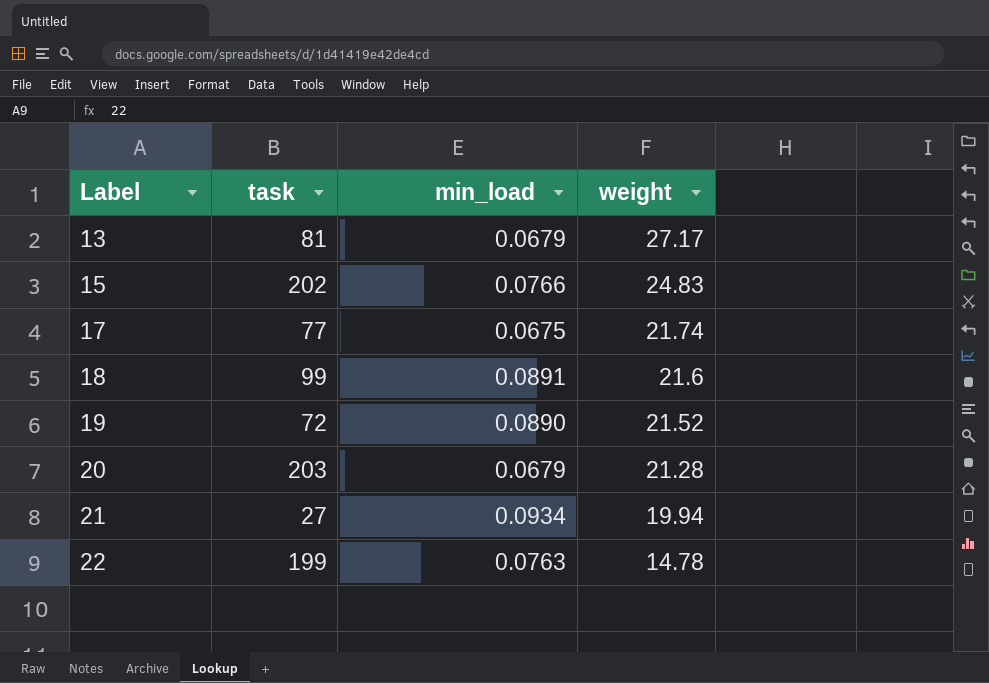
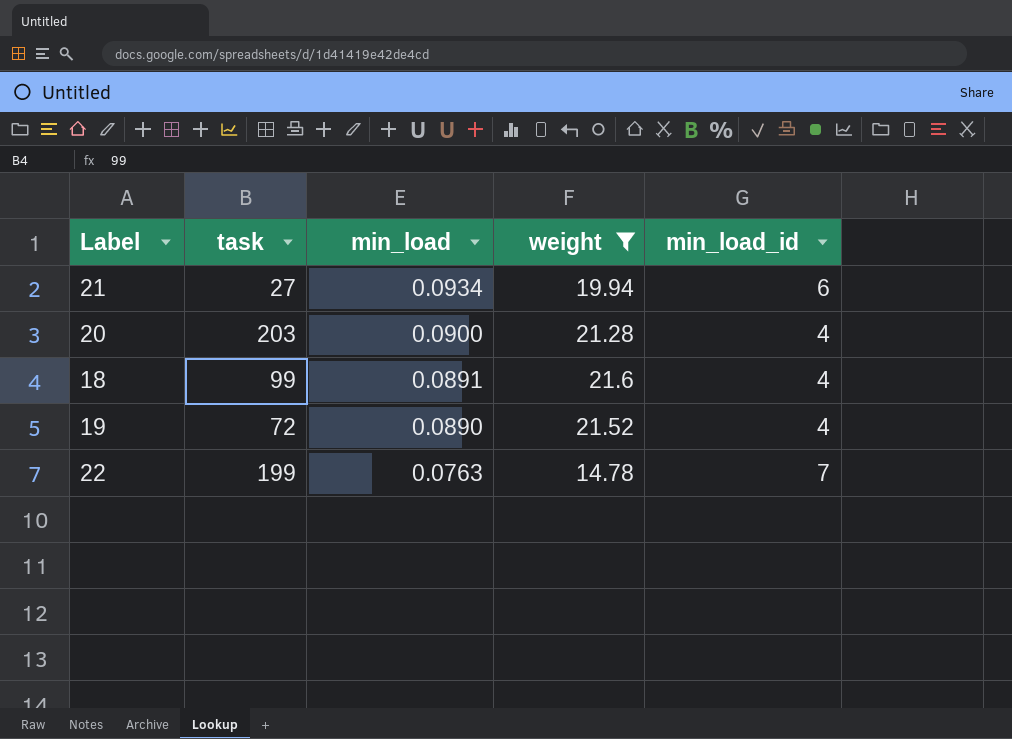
filter: none -> weight <= 21.6
row order: Label ascending -> min_load descending
column min_load_id | position: none -> 5
20 | min_load: 0.0679 -> 0.0900

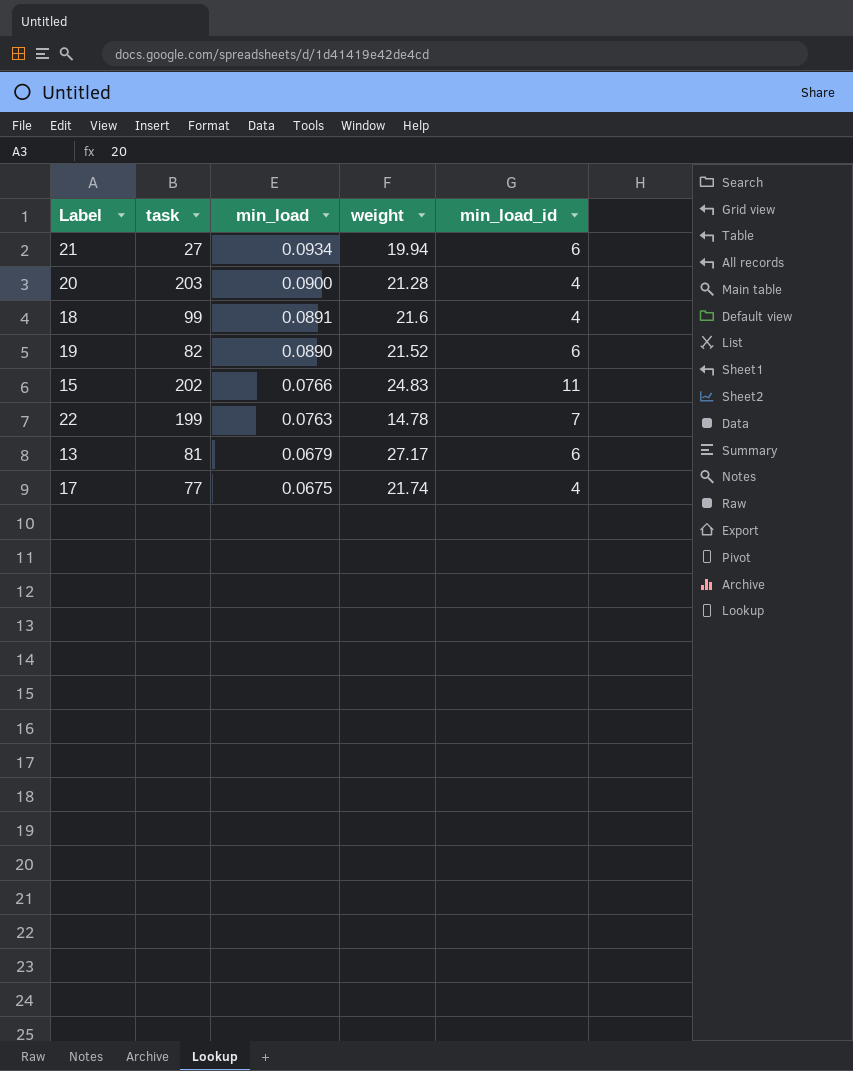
filter: weight <= 21.6 -> none
19 | task: 72 -> 82
19 | min_load_id: 4 -> 6

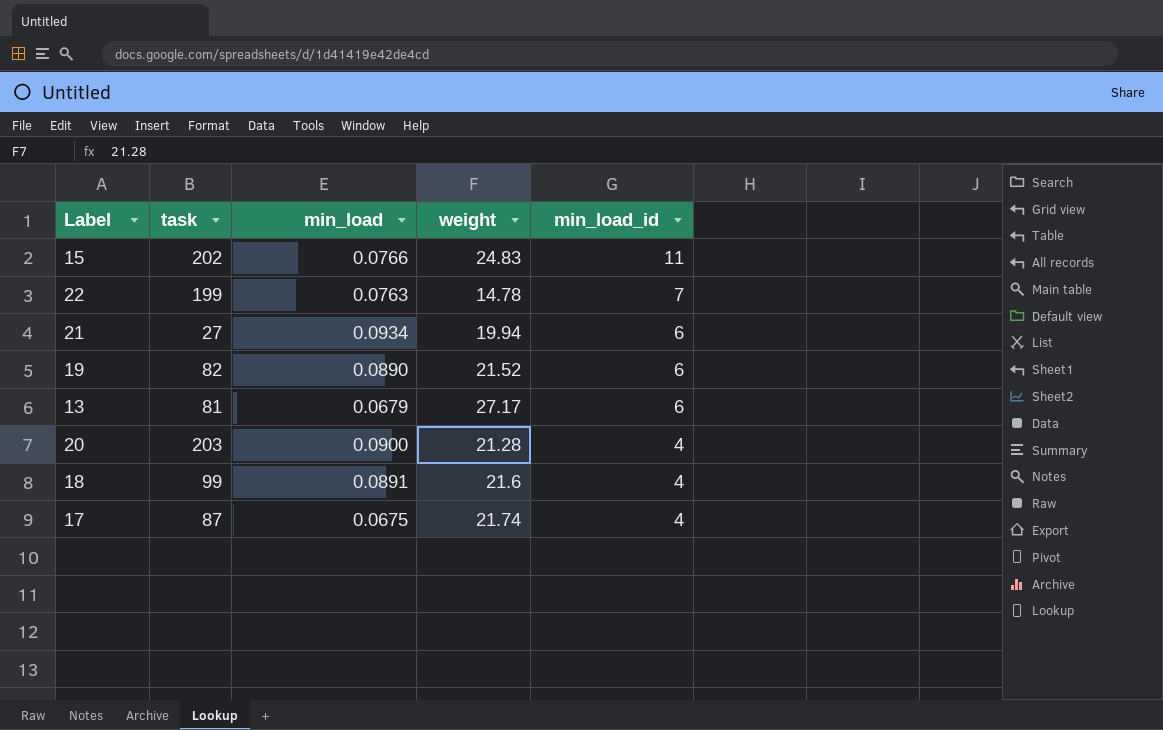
row order: min_load descending -> min_load_id descending
17 | task: 77 -> 87

